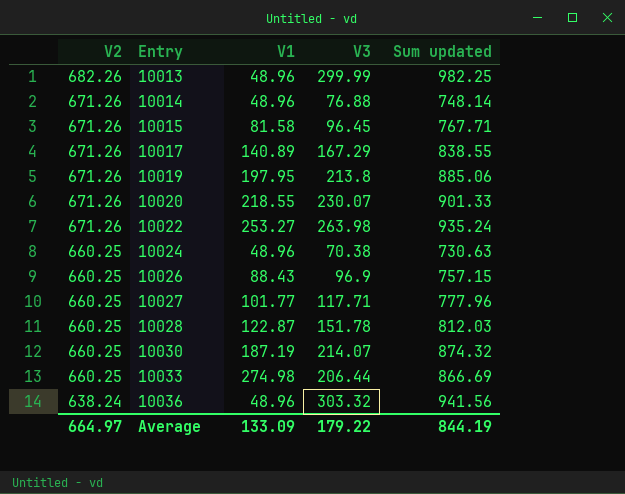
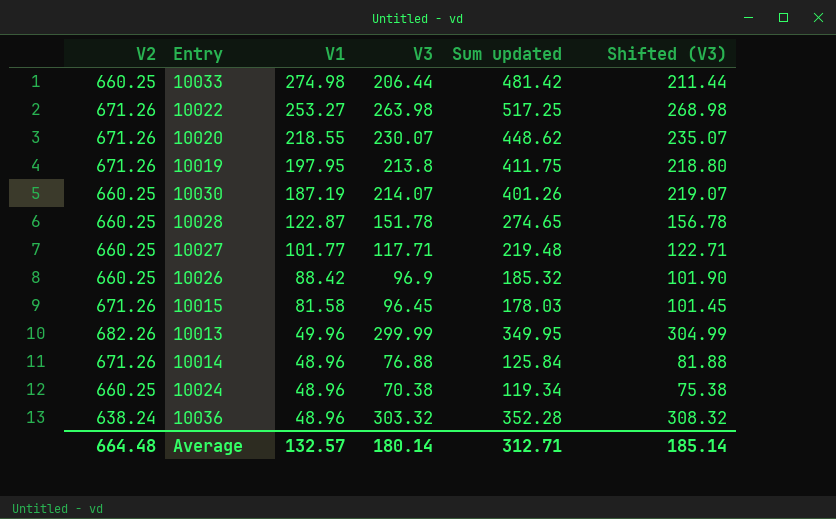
row order: V2 descending -> V1 descending
column Sum updated | formula: [V2] + [V3] -> [V1] + [V3]
column Shifted (V3) | formula: none -> [V3] + 5
row 10017: 671.26 | 140.89 | 167.29 | 838.55 -> none
10026 | V1: 88.43 -> 88.42
10013 | V1: 48.96 -> 49.96
Average | V2: 664.97 -> 664.48
Average | V1: 133.09 -> 132.57
Average | V3: 179.22 -> 180.14
Average | Sum updated: 844.19 -> 312.71

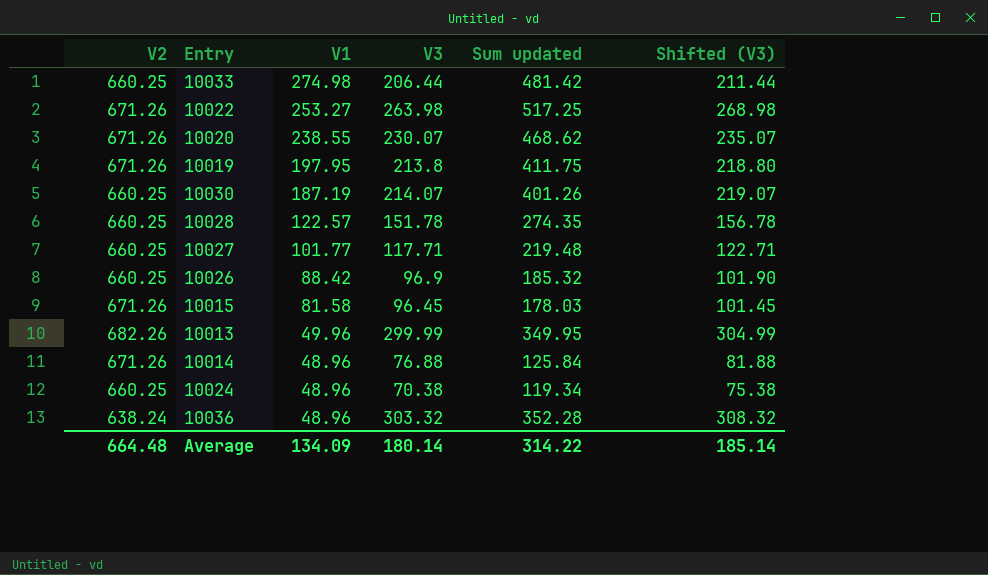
10020 | V1: 218.55 -> 238.55
10020 | Sum updated: 448.62 -> 468.62
10028 | V1: 122.87 -> 122.57
10028 | Sum updated: 274.65 -> 274.35
Average | V1: 132.57 -> 134.09
Average | Sum updated: 312.71 -> 314.22

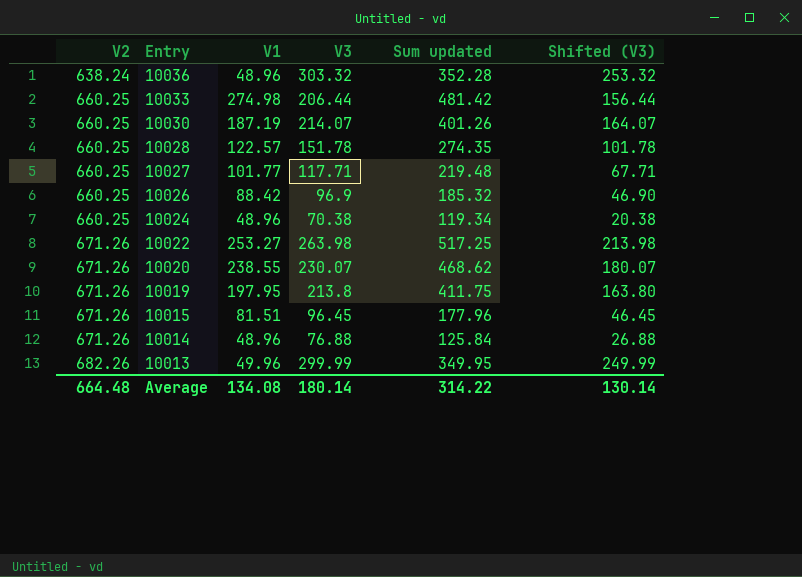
row order: V1 descending -> V2 ascending
column Shifted (V3) | formula: [V3] + 5 -> [V3] - 50
10015 | V1: 81.58 -> 81.51
10015 | Sum updated: 178.03 -> 177.96
Average | V1: 134.09 -> 134.08
Average | Shifted (V3): 185.14 -> 130.14

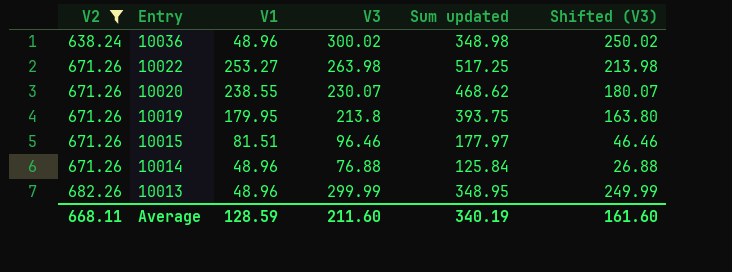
filter: none -> V2 != 660.25
10036 | V3: 303.32 -> 300.02
10036 | Sum updated: 352.28 -> 348.98
10036 | Shifted (V3): 253.32 -> 250.02
10019 | V1: 197.95 -> 179.95
10019 | Sum updated: 411.75 -> 393.75
10015 | V3: 96.45 -> 96.46
10015 | Sum updated: 177.96 -> 177.97
10015 | Shifted (V3): 46.45 -> 46.46
10013 | V1: 49.96 -> 48.96
10013 | Sum updated: 349.95 -> 348.95
Average | V2: 664.48 -> 668.11
Average | V1: 134.08 -> 128.59
Average | V3: 180.14 -> 211.60
Average | Sum updated: 314.22 -> 340.19
Average | Shifted (V3): 130.14 -> 161.60

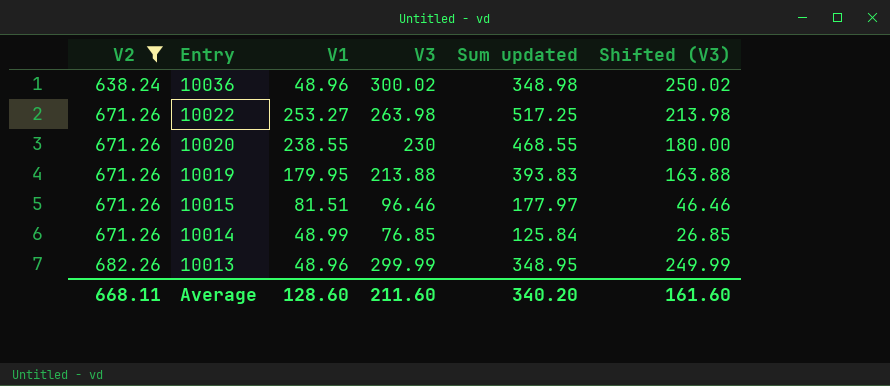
10020 | V3: 230.07 -> 230
10020 | Sum updated: 468.62 -> 468.55
10020 | Shifted (V3): 180.07 -> 180.00
10019 | V3: 213.8 -> 213.88
10019 | Sum updated: 393.75 -> 393.83
10019 | Shifted (V3): 163.80 -> 163.88
10014 | V1: 48.96 -> 48.99
10014 | V3: 76.88 -> 76.85
10014 | Shifted (V3): 26.88 -> 26.85
Average | V1: 128.59 -> 128.60
Average | Sum updated: 340.19 -> 340.20

